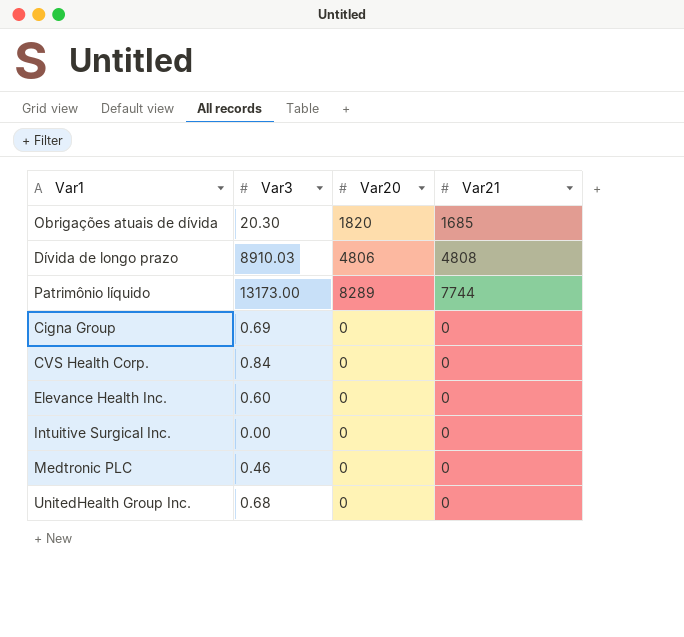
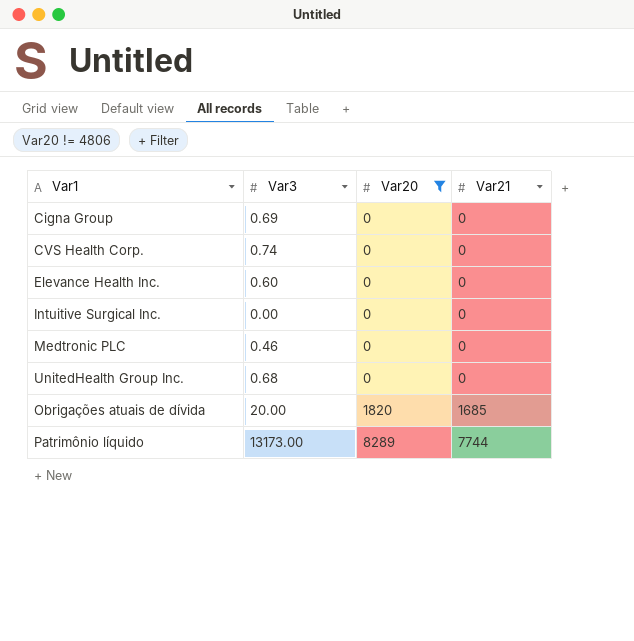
filter: none -> Var20 != 4806
row order: none -> Var20 ascending
CVS Health Corp. | Var3: 0.84 -> 0.74
Obrigações atuais de dívida | Var3: 20.30 -> 20.00

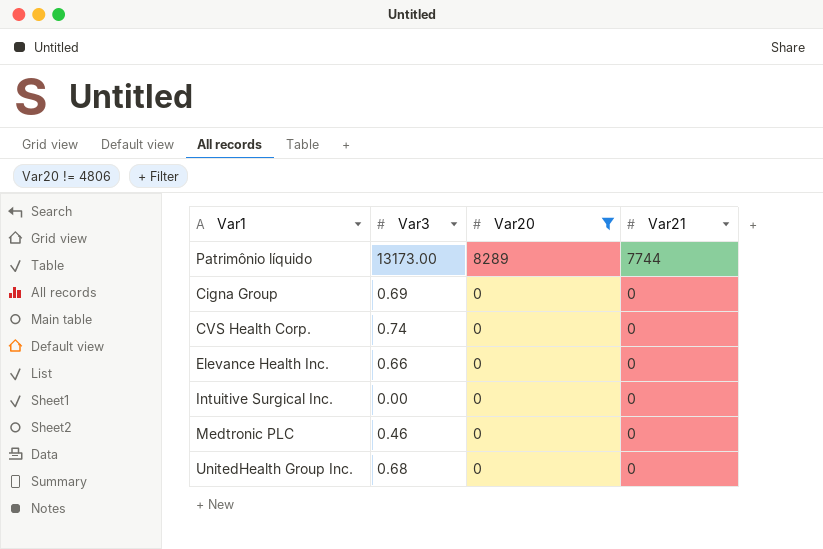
row order: Var20 ascending -> Var20 descending
row Obrigações atuais de dívida: 20.00 | 1820 | 1685 -> none
Elevance Health Inc. | Var3: 0.60 -> 0.66

